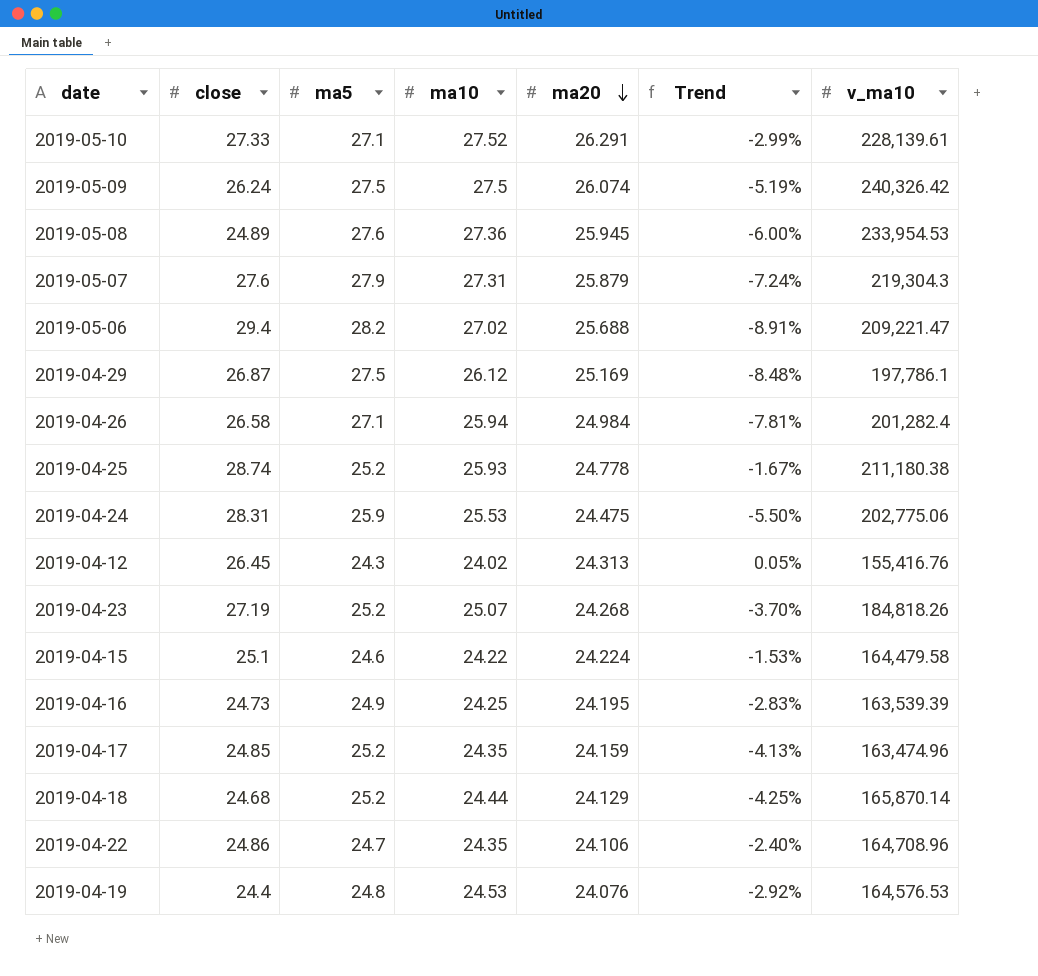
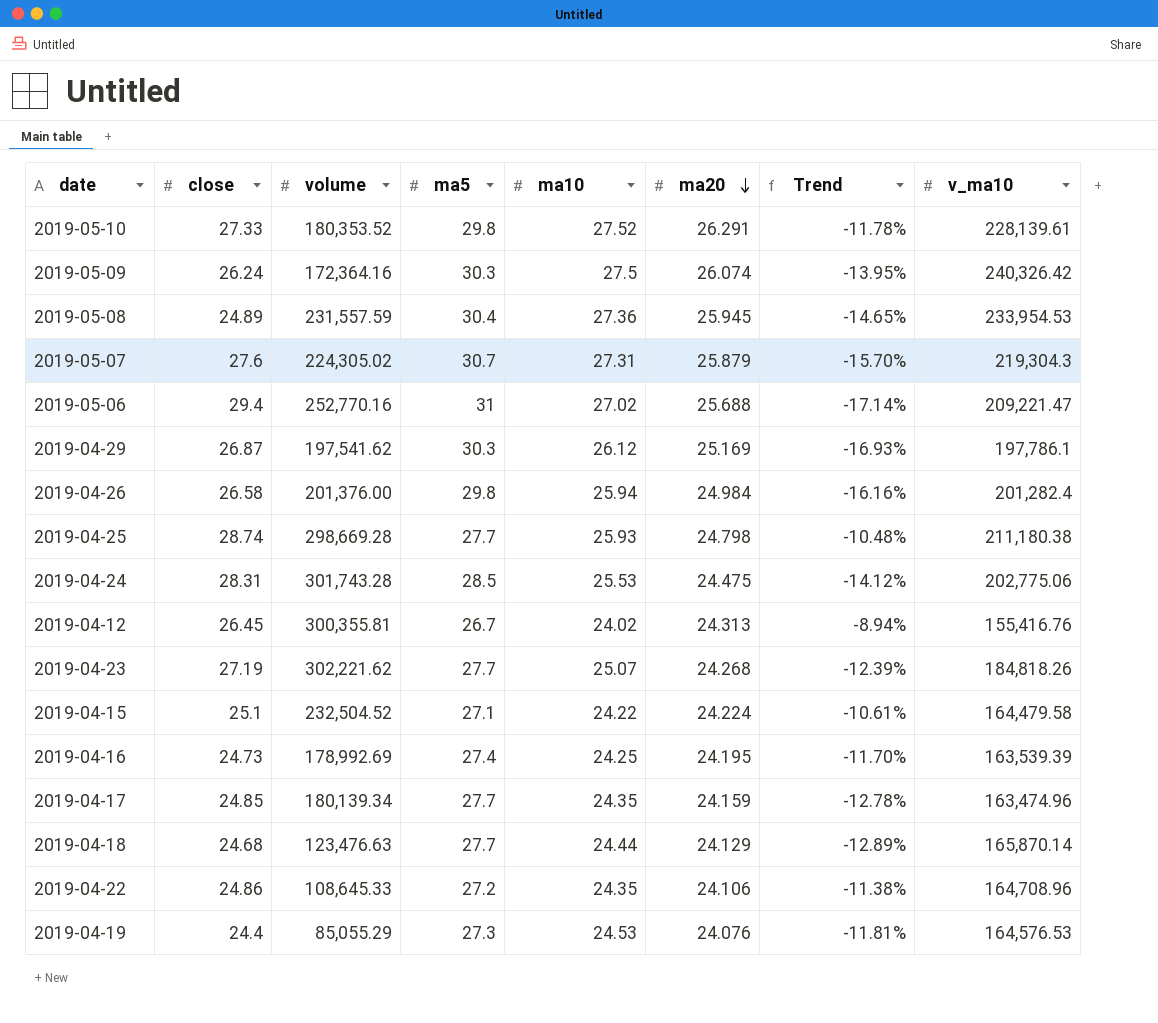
column volume | position: none -> 3
2019-05-10 | ma5: 27.1 -> 29.8
2019-05-10 | Trend: -2.99% -> -11.78%
2019-05-09 | ma5: 27.5 -> 30.3
2019-05-09 | Trend: -5.19% -> -13.95%
2019-05-08 | ma5: 27.6 -> 30.4
2019-05-08 | Trend: -6.00% -> -14.65%
2019-05-07 | ma5: 27.9 -> 30.7
2019-05-07 | Trend: -7.24% -> -15.70%
2019-05-06 | ma5: 28.2 -> 31
2019-05-06 | Trend: -8.91% -> -17.14%
2019-04-29 | ma5: 27.5 -> 30.3
2019-04-29 | Trend: -8.48% -> -16.93%
2019-04-26 | ma5: 27.1 -> 29.8
2019-04-26 | Trend: -7.81% -> -16.16%
2019-04-25 | ma5: 25.2 -> 27.7
2019-04-25 | ma20: 24.778 -> 24.798
2019-04-25 | Trend: -1.67% -> -10.48%
2019-04-24 | ma5: 25.9 -> 28.5
2019-04-24 | Trend: -5.50% -> -14.12%
2019-04-12 | ma5: 24.3 -> 26.7
2019-04-12 | Trend: 0.05% -> -8.94%
2019-04-23 | ma5: 25.2 -> 27.7
2019-04-23 | Trend: -3.70% -> -12.39%
2019-04-15 | ma5: 24.6 -> 27.1
2019-04-15 | Trend: -1.53% -> -10.61%
2019-04-16 | ma5: 24.9 -> 27.4
2019-04-16 | Trend: -2.83% -> -11.70%
2019-04-17 | ma5: 25.2 -> 27.7
2019-04-17 | Trend: -4.13% -> -12.78%
2019-04-18 | ma5: 25.2 -> 27.7
2019-04-18 | Trend: -4.25% -> -12.89%
2019-04-22 | ma5: 24.7 -> 27.2
2019-04-22 | Trend: -2.40% -> -11.38%
2019-04-19 | ma5: 24.8 -> 27.3
2019-04-19 | Trend: -2.92% -> -11.81%

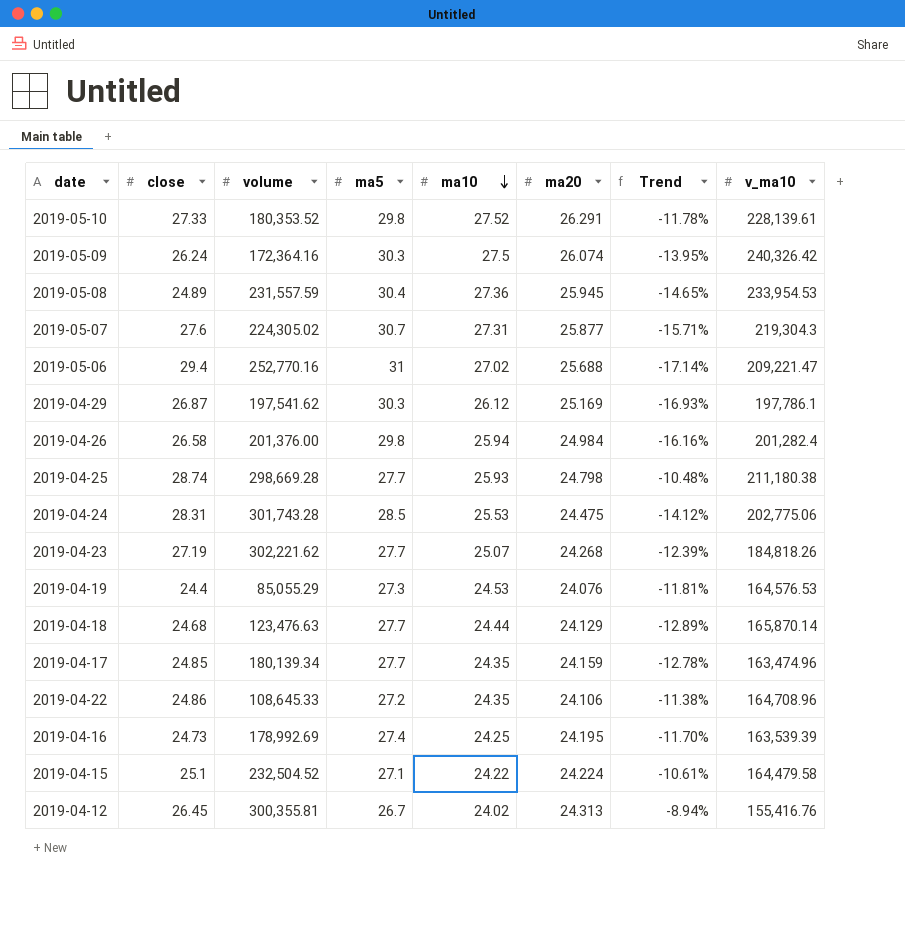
row order: ma20 descending -> ma10 descending
2019-05-07 | ma20: 25.879 -> 25.877
2019-05-07 | Trend: -15.70% -> -15.71%

